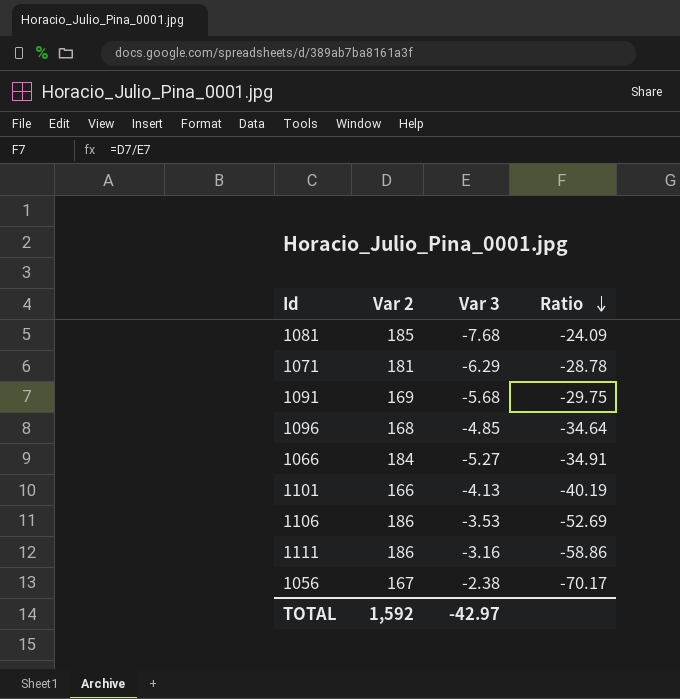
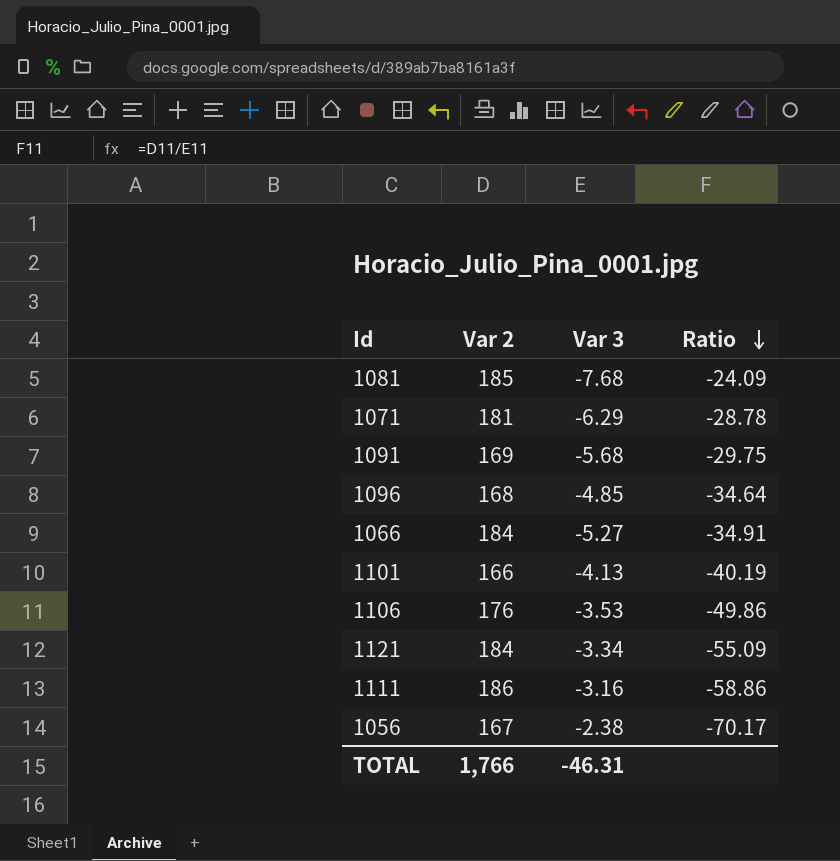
1106 | Var 2: 186 -> 176
1106 | Ratio: -52.69 -> -49.86
row 1121: none -> 184 | -3.34 | -55.09
TOTAL | Var 2: 1,592 -> 1,766
TOTAL | Var 3: -42.97 -> -46.31

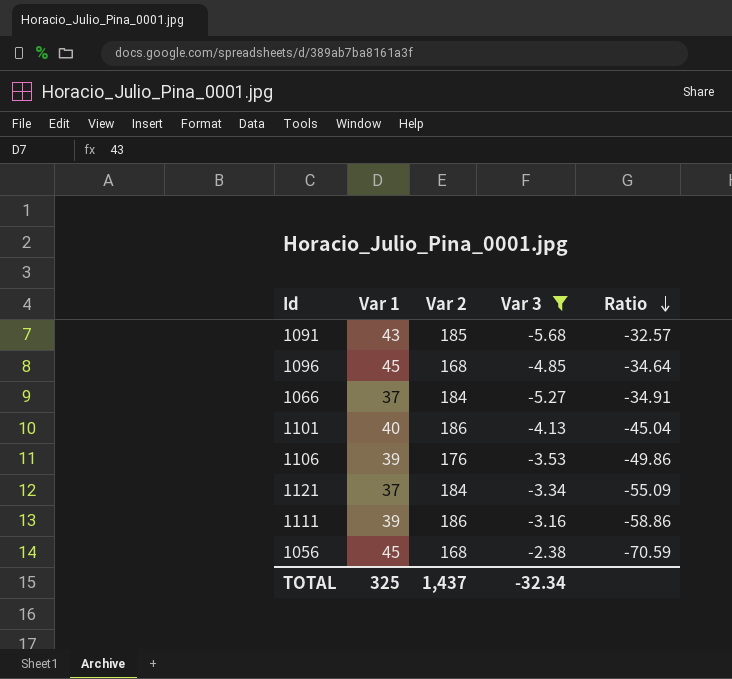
filter: none -> Var 3 >= -5.68
column Var 1 | position: none -> 2
1091 | Var 2: 169 -> 185
1091 | Ratio: -29.75 -> -32.57
1101 | Var 2: 166 -> 186
1101 | Ratio: -40.19 -> -45.04
1056 | Var 2: 167 -> 168
1056 | Ratio: -70.17 -> -70.59
TOTAL | Var 2: 1,766 -> 1,437
TOTAL | Var 3: -46.31 -> -32.34

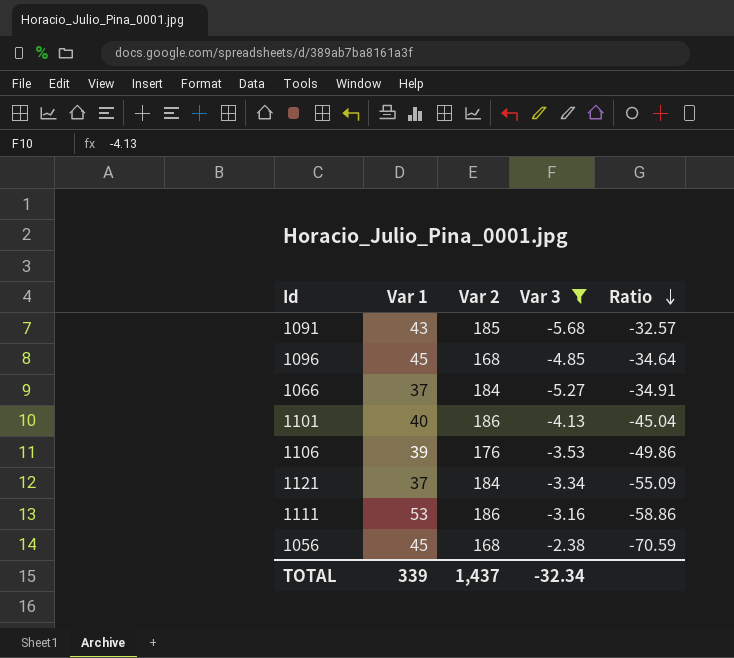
1111 | Var 1: 39 -> 53
TOTAL | Var 1: 325 -> 339

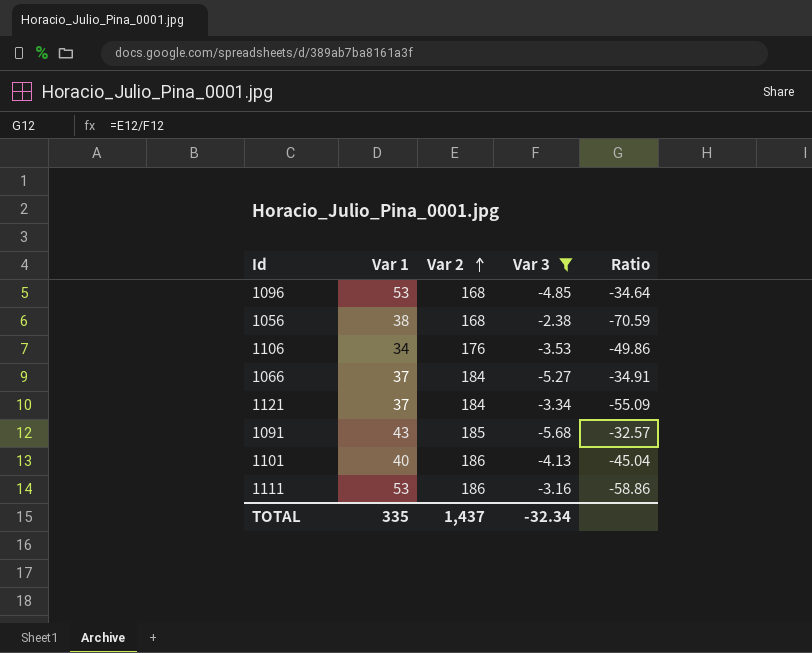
row order: Ratio descending -> Var 2 ascending
1096 | Var 1: 45 -> 53
1056 | Var 1: 45 -> 38
1106 | Var 1: 39 -> 34
TOTAL | Var 1: 339 -> 335

